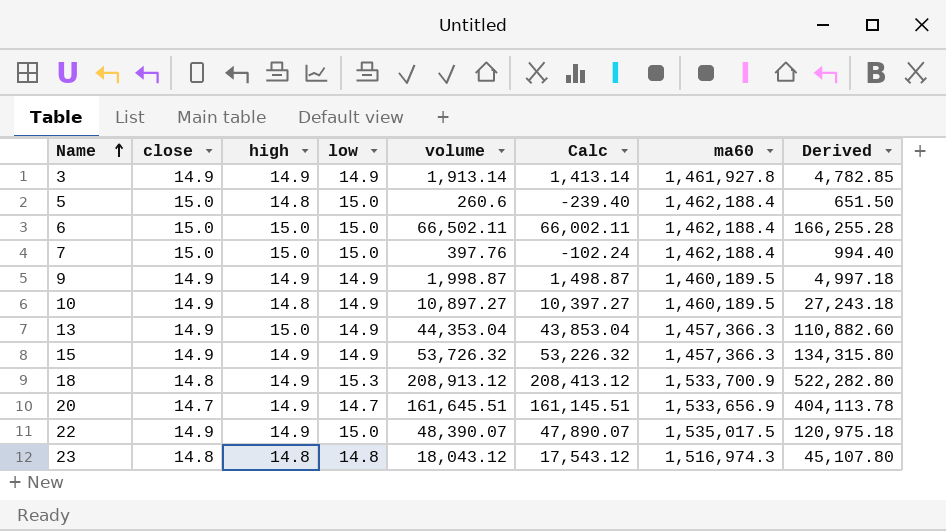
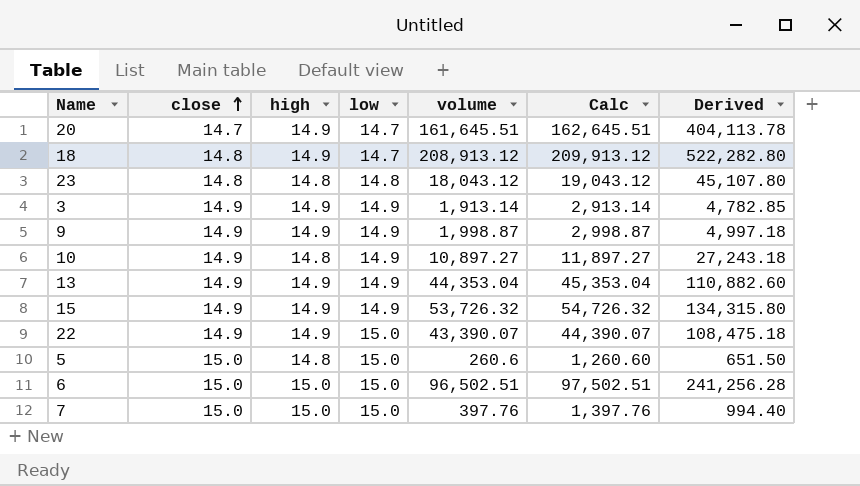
row order: Name ascending -> close ascending
column ma60 | position: 7 -> none
column Calc | formula: [volume] - 500 -> [volume] + 1000
18 | low: 15.3 -> 14.7
13 | high: 15.0 -> 14.9
22 | volume: 48,390.07 -> 43,390.07
22 | Derived: 120,975.18 -> 108,475.18
6 | volume: 66,502.11 -> 96,502.51
6 | Derived: 166,255.28 -> 241,256.28

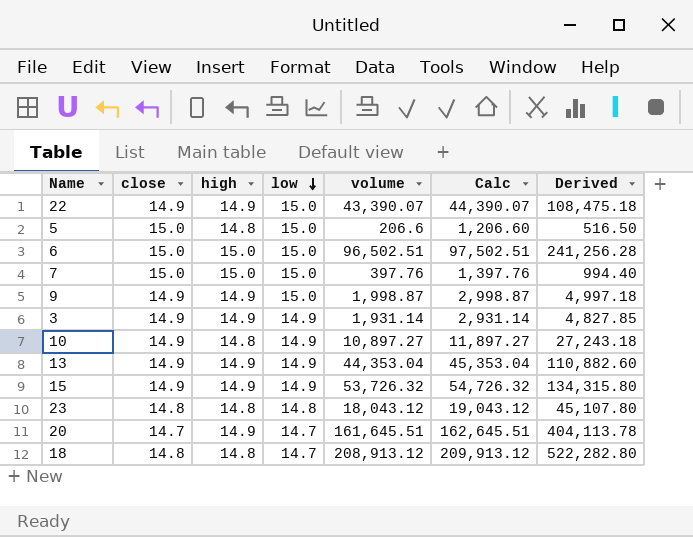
row order: close ascending -> low descending
5 | volume: 260.6 -> 206.6
5 | Calc: 1,260.60 -> 1,206.60
5 | Derived: 651.50 -> 516.50
9 | low: 14.9 -> 15.0
3 | volume: 1,913.14 -> 1,931.14
3 | Calc: 2,913.14 -> 2,931.14
3 | Derived: 4,782.85 -> 4,827.85
18 | high: 14.9 -> 14.8

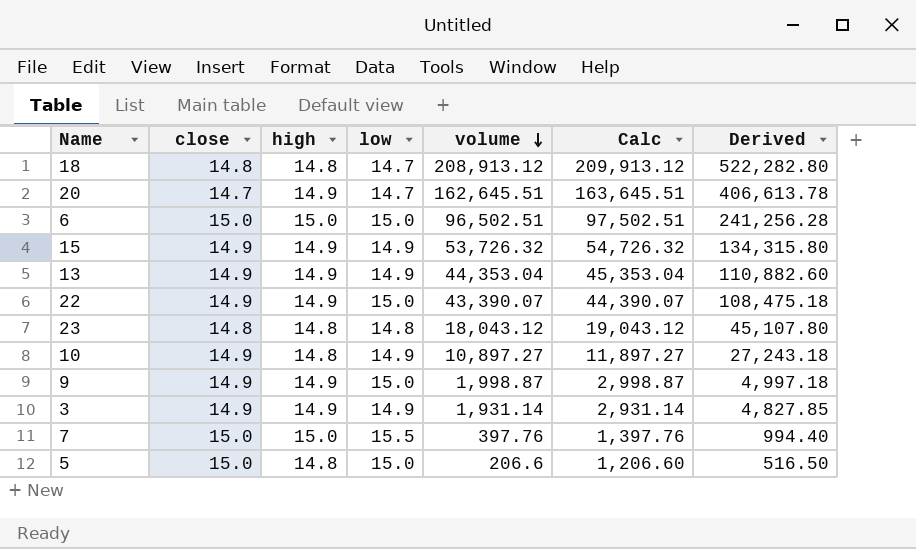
row order: low descending -> volume descending
20 | volume: 161,645.51 -> 162,645.51
20 | Calc: 162,645.51 -> 163,645.51
20 | Derived: 404,113.78 -> 406,613.78
7 | low: 15.0 -> 15.5

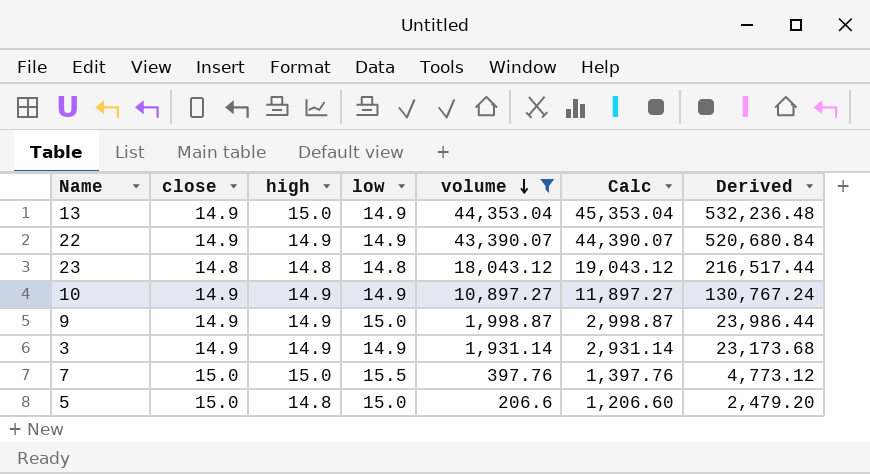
filter: none -> volume <= 44,353.04
column Derived | formula: [volume] * 2.5 -> [volume] * 12
13 | high: 14.9 -> 15.0
22 | low: 15.0 -> 14.9
10 | high: 14.8 -> 14.9

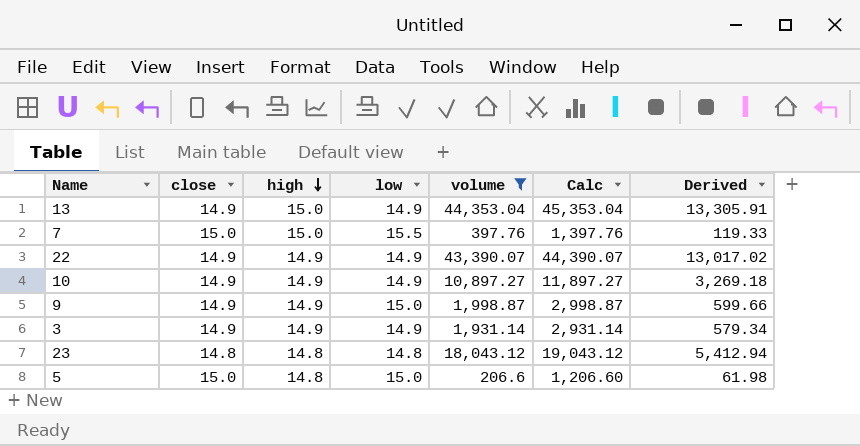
row order: volume descending -> high descending
column Derived | formula: [volume] * 12 -> [volume] * 0.3

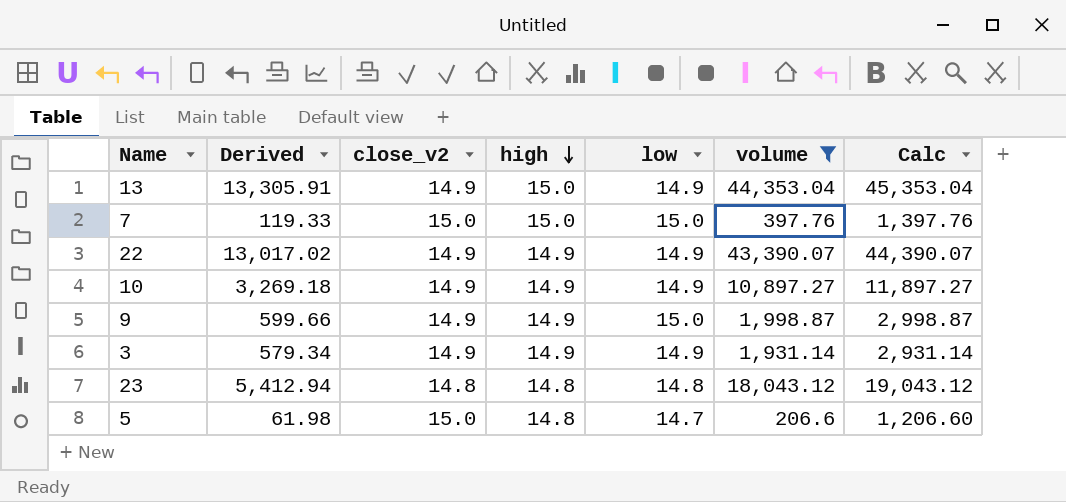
column Derived | position: 7 -> 2
column name: close -> close_v2
7 | low: 15.5 -> 15.0
5 | low: 15.0 -> 14.7

